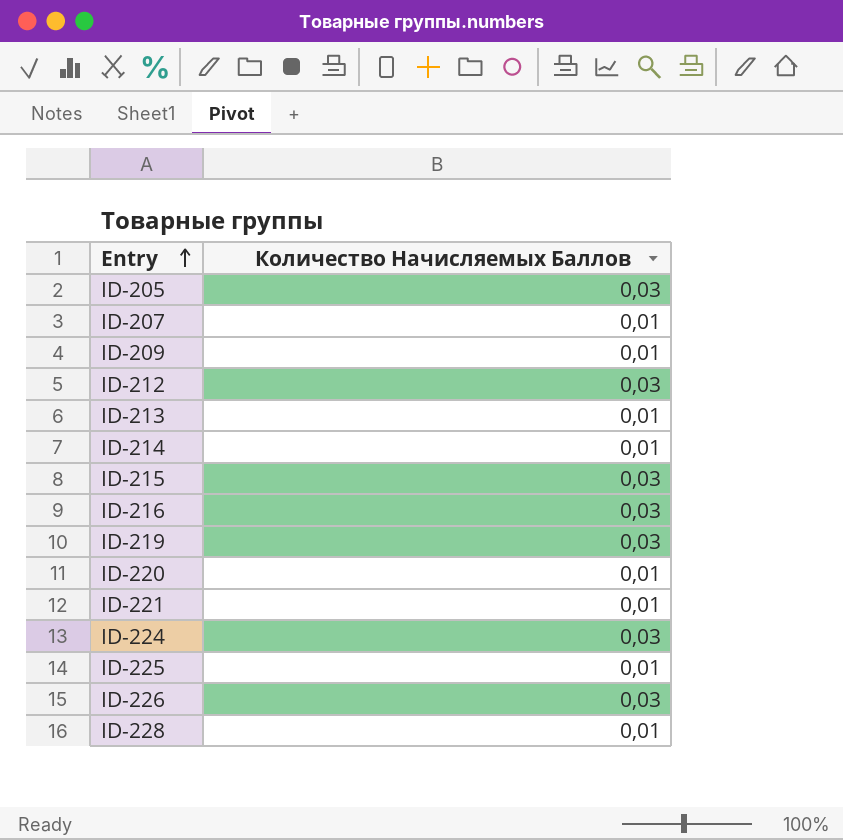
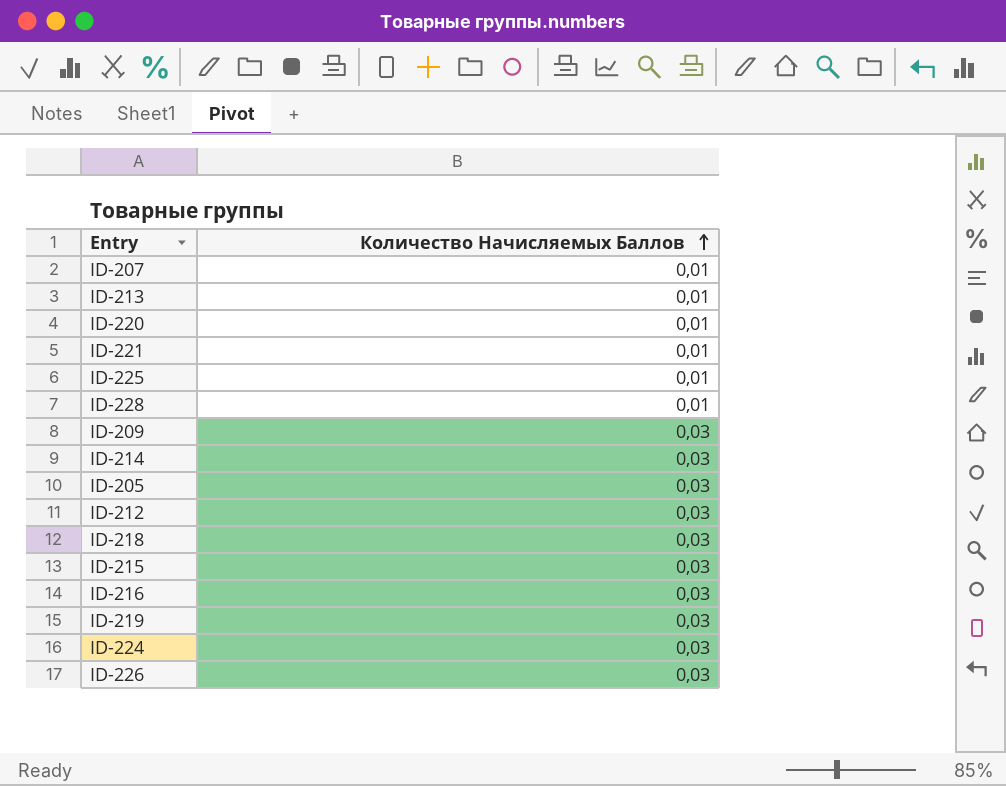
row order: Entry ascending -> Количество Начисляемых Баллов ascending
ID-209 | Количество Начисляемых Баллов: 0,01 -> 0,03
ID-214 | Количество Начисляемых Баллов: 0,01 -> 0,03
row ID-218: none -> 0,03

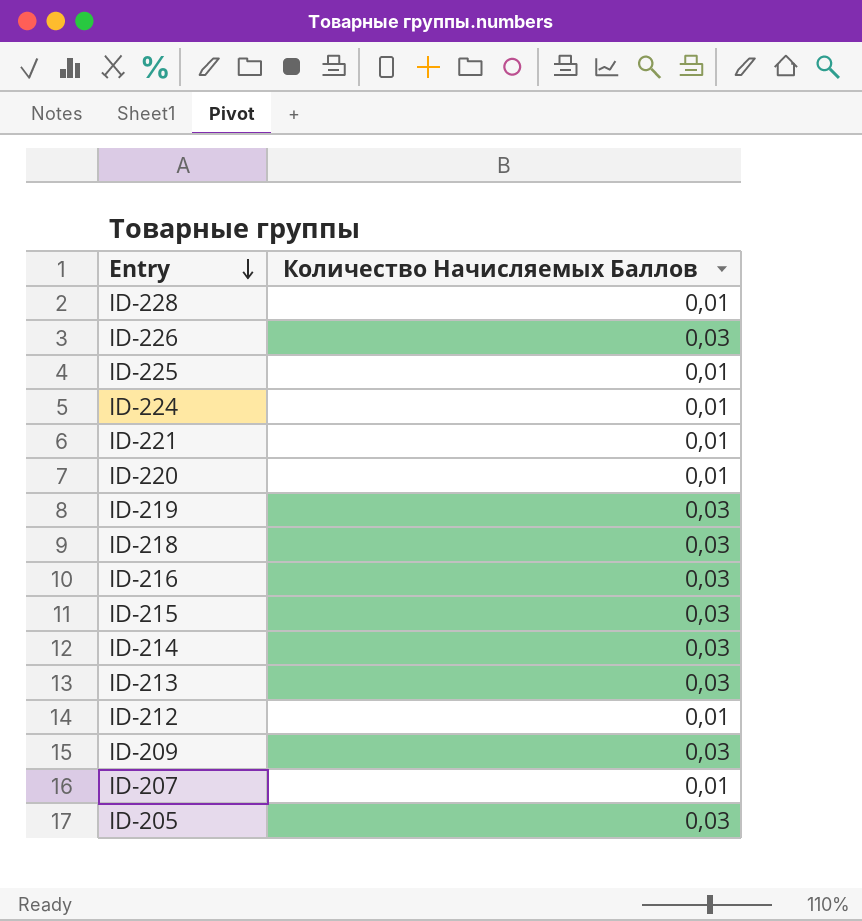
row order: Количество Начисляемых Баллов ascending -> Entry descending
ID-224 | Количество Начисляемых Баллов: 0,03 -> 0,01
ID-213 | Количество Начисляемых Баллов: 0,01 -> 0,03
ID-212 | Количество Начисляемых Баллов: 0,03 -> 0,01

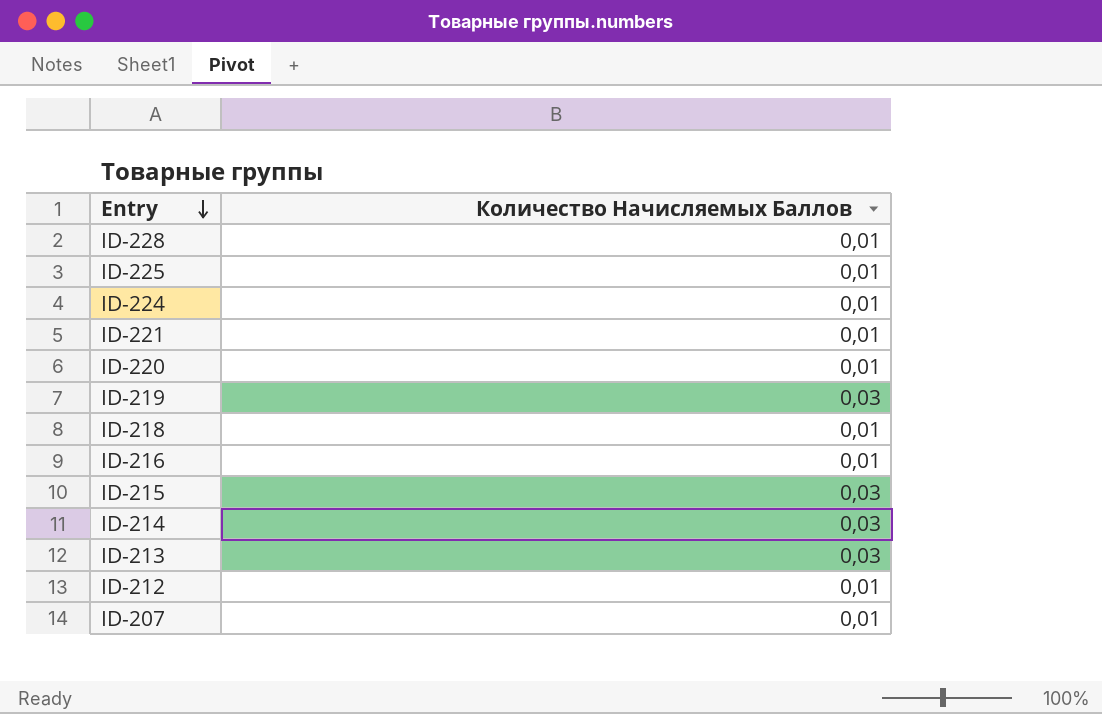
row ID-226: 0,03 -> none
row ID-209: 0,03 -> none
row ID-205: 0,03 -> none
ID-218 | Количество Начисляемых Баллов: 0,03 -> 0,01
ID-216 | Количество Начисляемых Баллов: 0,03 -> 0,01

